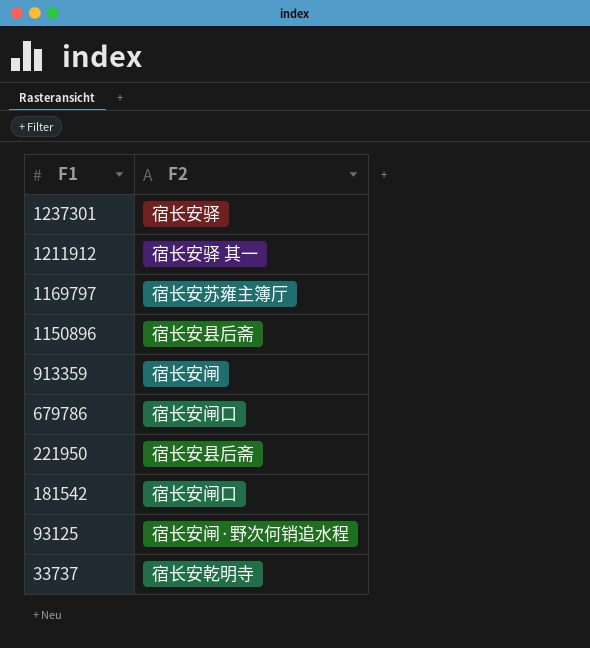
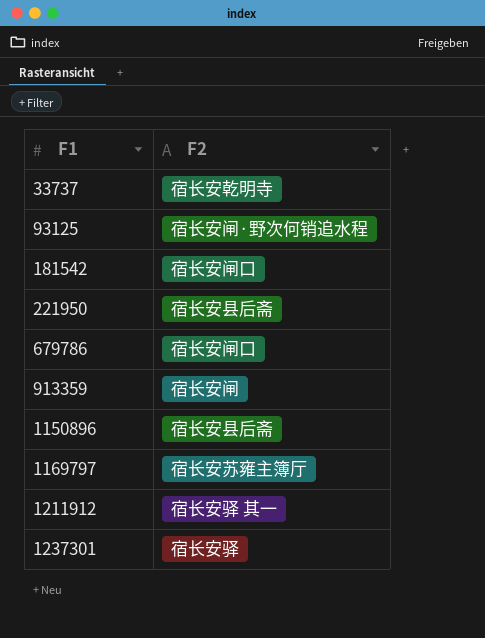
row order: F1 descending -> F1 ascending

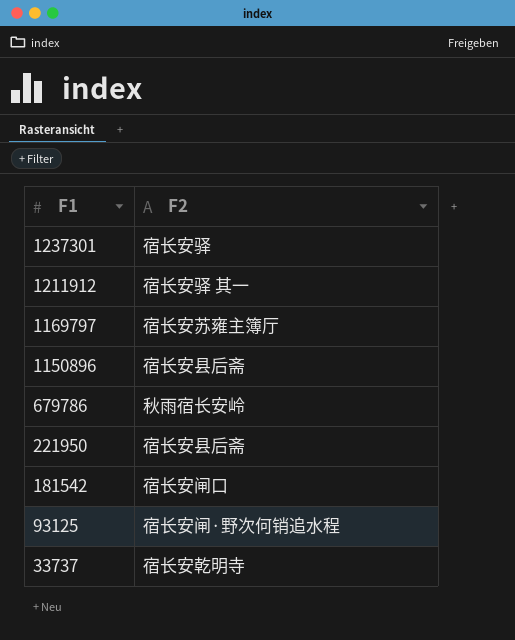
row order: F1 ascending -> F1 descending
row 913359: 宿长安闸 -> none
679786 | F2: 宿长安闸口 -> 秋雨宿长安岭

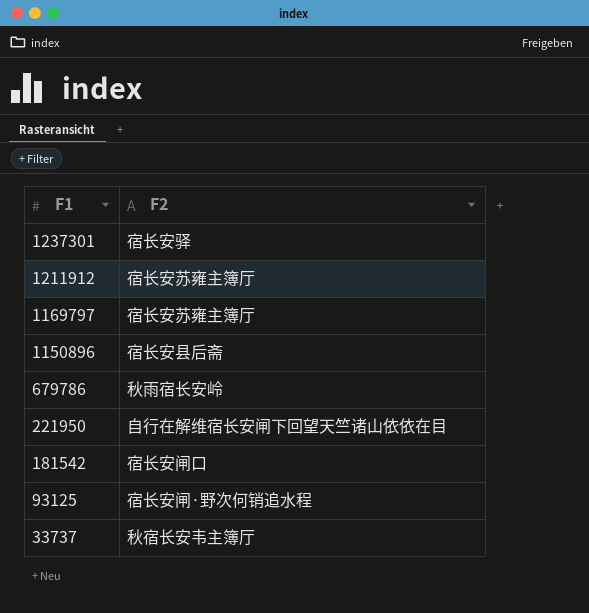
1211912 | F2: 宿长安驿 其一 -> 宿长安苏雍主簿厅
221950 | F2: 宿长安县后斋 -> 自行在解维宿长安闸下回望天竺诸山依依在目
33737 | F2: 宿长安乾明寺 -> 秋宿长安韦主簿厅

